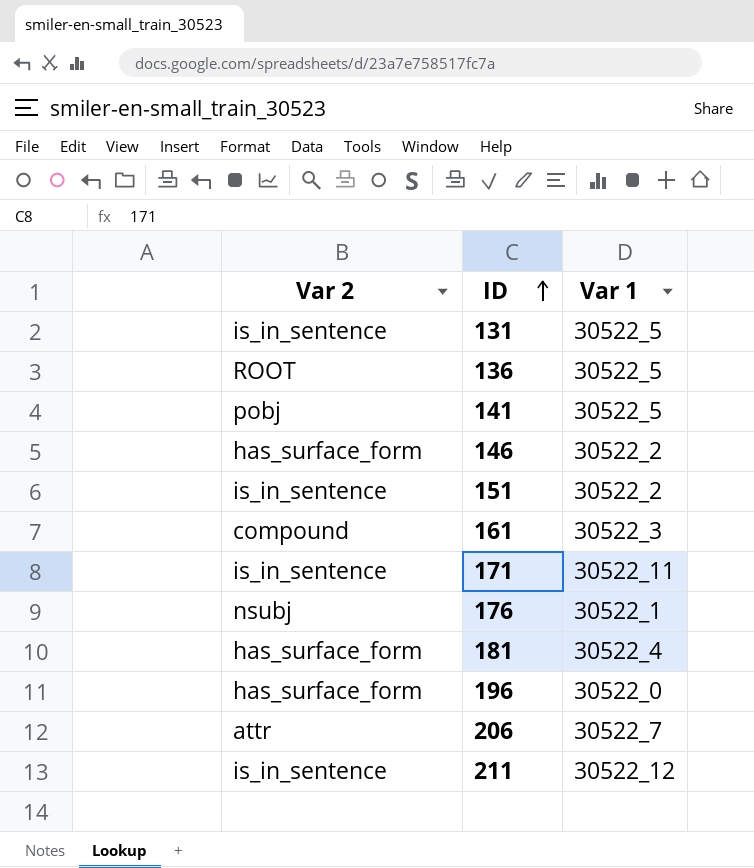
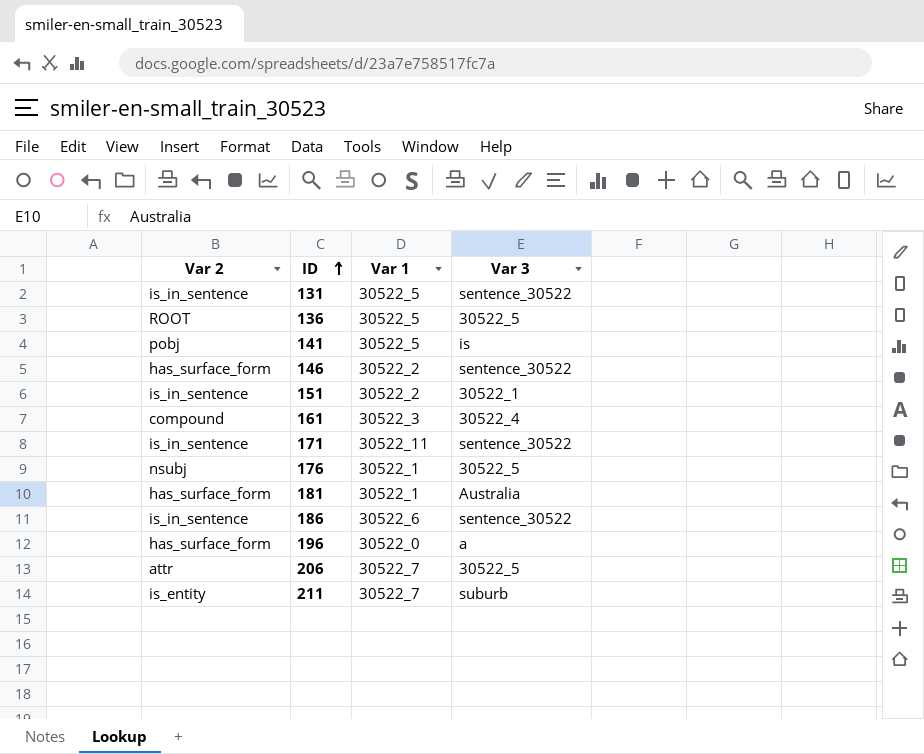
column Var 3 | position: none -> 4
181 | Var 1: 30522_4 -> 30522_1
row 186: none -> is_in_sentence | 30522_6 | sentence_30522
211 | Var 2: is_in_sentence -> is_entity
211 | Var 1: 30522_12 -> 30522_7

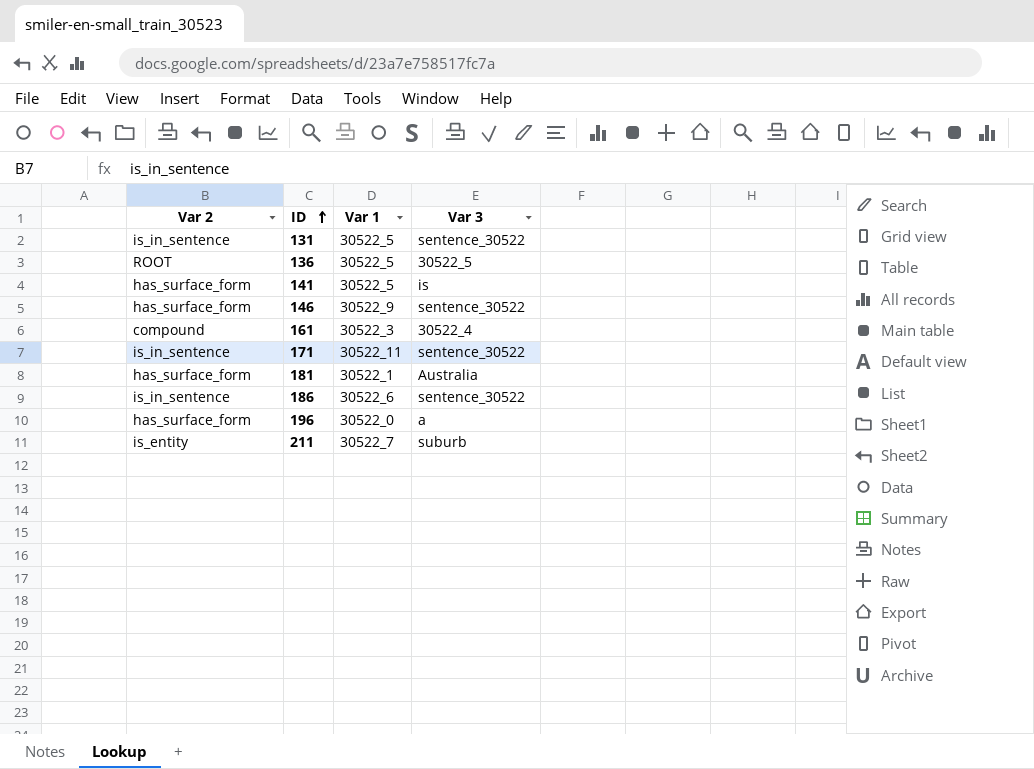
row 151: is_in_sentence | 30522_2 | 30522_1 -> none
row 176: nsubj | 30522_1 | 30522_5 -> none
row 206: attr | 30522_7 | 30522_5 -> none
141 | Var 2: pobj -> has_surface_form
146 | Var 1: 30522_2 -> 30522_9

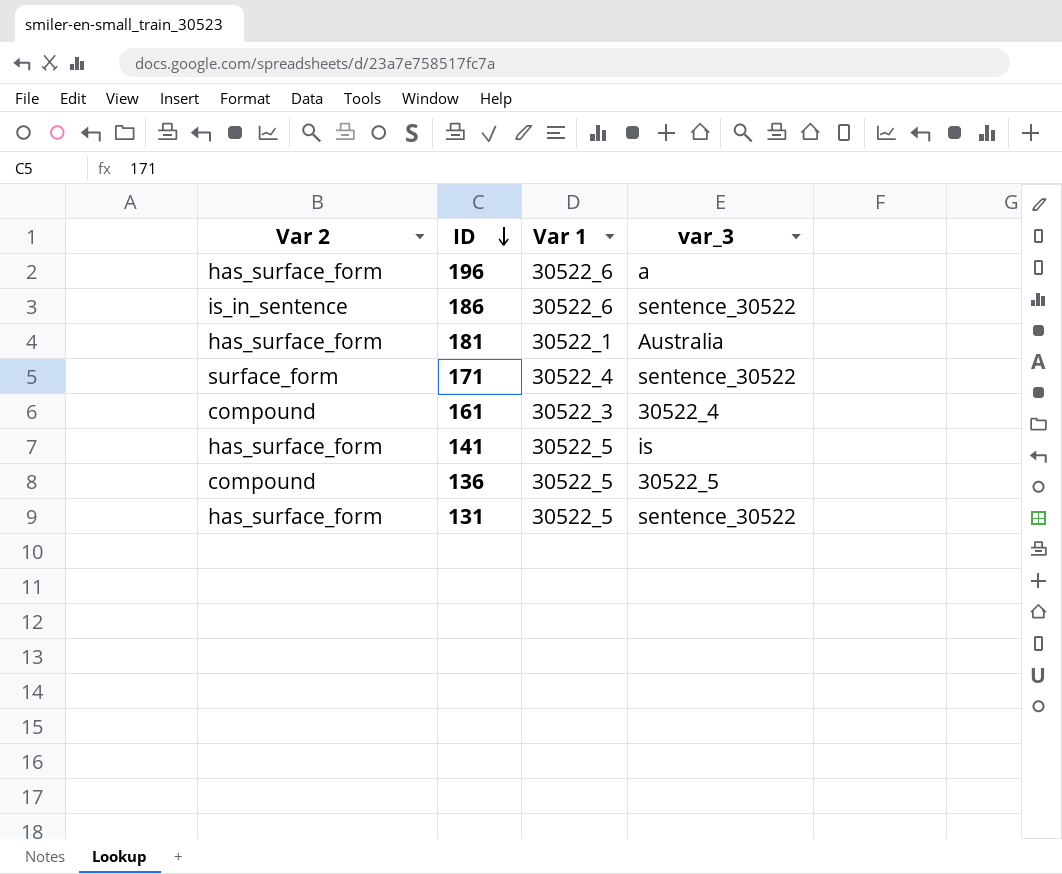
row order: ID ascending -> ID descending
column name: Var 3 -> var_3
row 146: has_surface_form | 30522_9 | sentence_30522 -> none
row 211: is_entity | 30522_7 | suburb -> none
196 | Var 1: 30522_0 -> 30522_6
171 | Var 2: is_in_sentence -> surface_form
171 | Var 1: 30522_11 -> 30522_4
136 | Var 2: ROOT -> compound
131 | Var 2: is_in_sentence -> has_surface_form

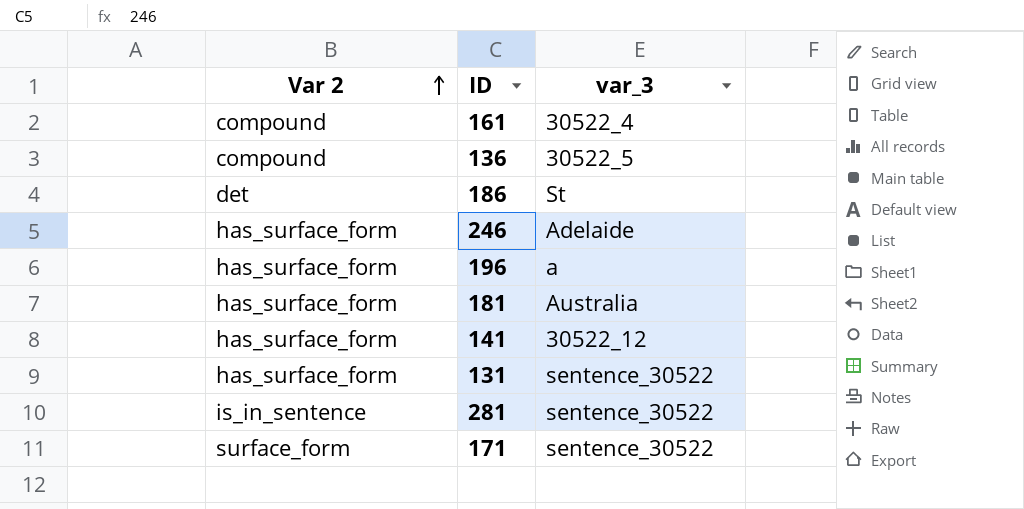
row order: ID descending -> Var 2 ascending
column Var 1 | position: 3 -> none
186 | Var 2: is_in_sentence -> det
186 | var_3: sentence_30522 -> St
row 246: none -> has_surface_form | Adelaide
141 | var_3: is -> 30522_12
row 281: none -> is_in_sentence | sentence_30522

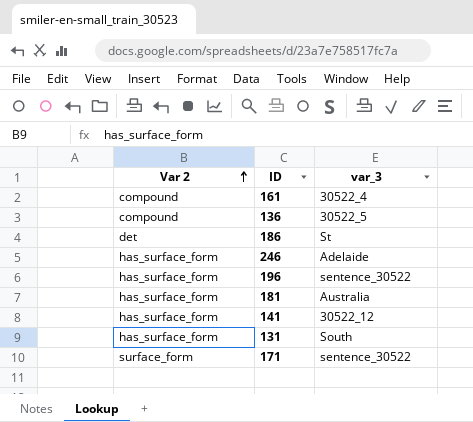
row 281: is_in_sentence | sentence_30522 -> none
196 | var_3: a -> sentence_30522
131 | var_3: sentence_30522 -> South

